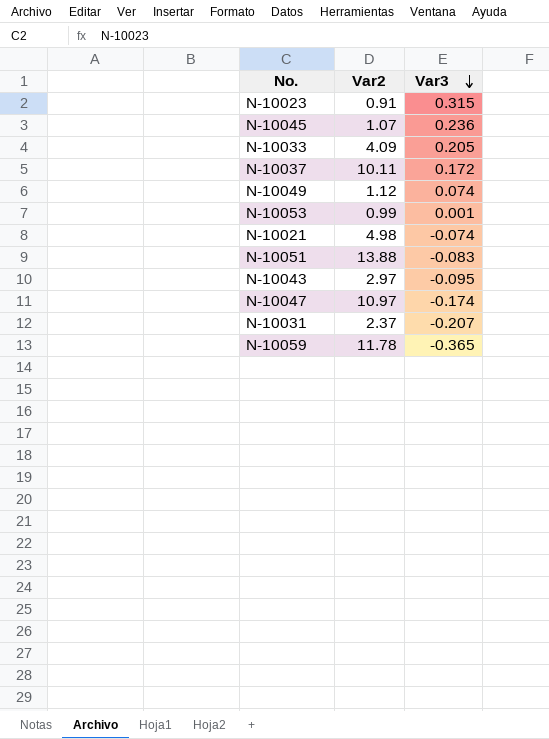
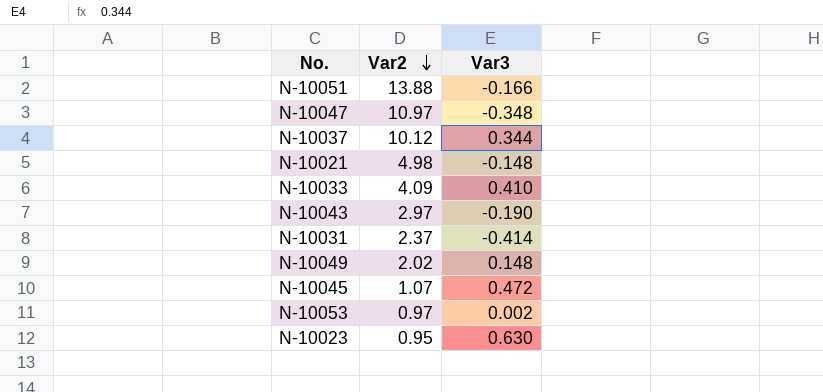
row order: Var3 descending -> Var2 descending
row N-10059: 11.78 | -0.365 -> none
N-10051 | Var3: -0.083 -> -0.166
N-10047 | Var3: -0.174 -> -0.348
N-10037 | Var2: 10.11 -> 10.12
N-10037 | Var3: 0.172 -> 0.344
N-10021 | Var3: -0.074 -> -0.148
N-10033 | Var3: 0.205 -> 0.410
N-10043 | Var3: -0.095 -> -0.190
N-10031 | Var3: -0.207 -> -0.414
N-10049 | Var2: 1.12 -> 2.02
N-10049 | Var3: 0.074 -> 0.148
N-10045 | Var3: 0.236 -> 0.472
N-10053 | Var2: 0.99 -> 0.97
N-10053 | Var3: 0.001 -> 0.002
N-10023 | Var2: 0.91 -> 0.95
N-10023 | Var3: 0.315 -> 0.630

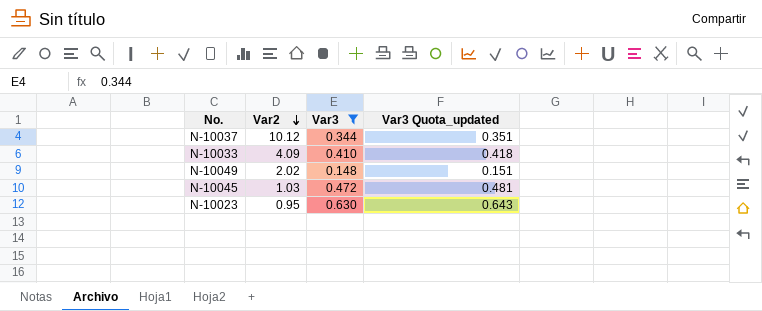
filter: none -> Var3 >= 0.148
column Var3 Quota_updated | formula: none -> [Var3] * 1.02
N-10045 | Var2: 1.07 -> 1.03

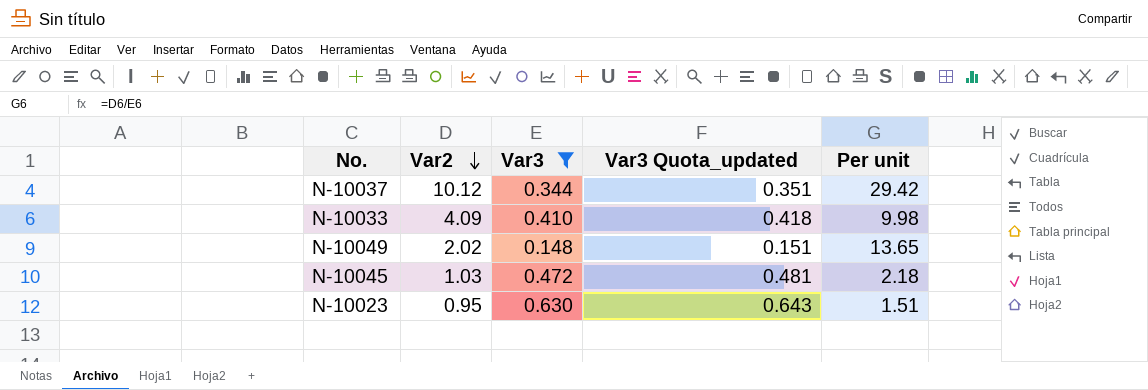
column Per unit | formula: none -> [Var2] / [Var3]

